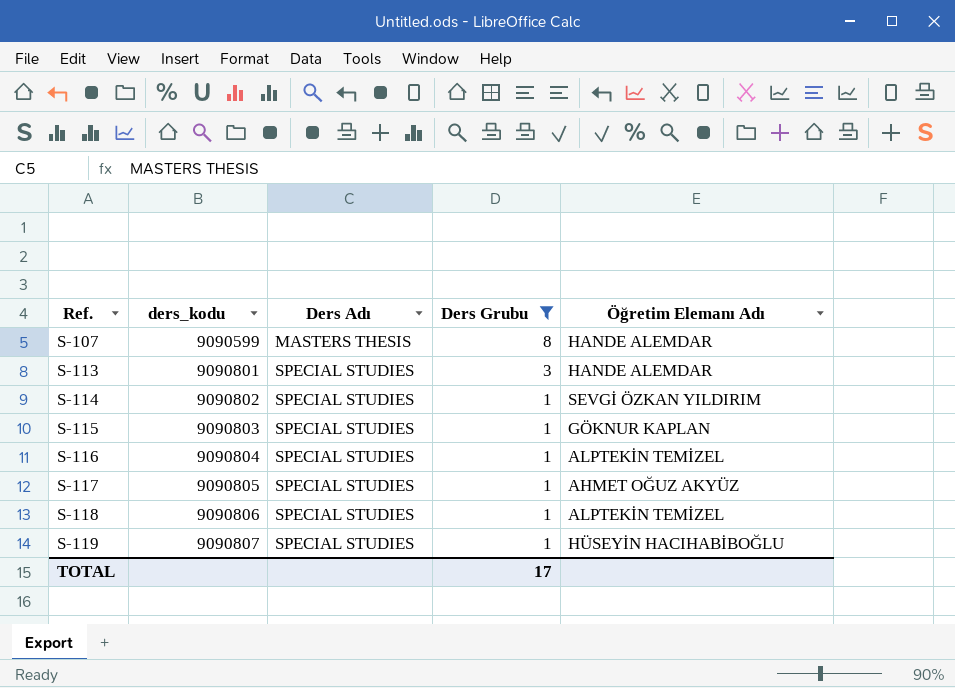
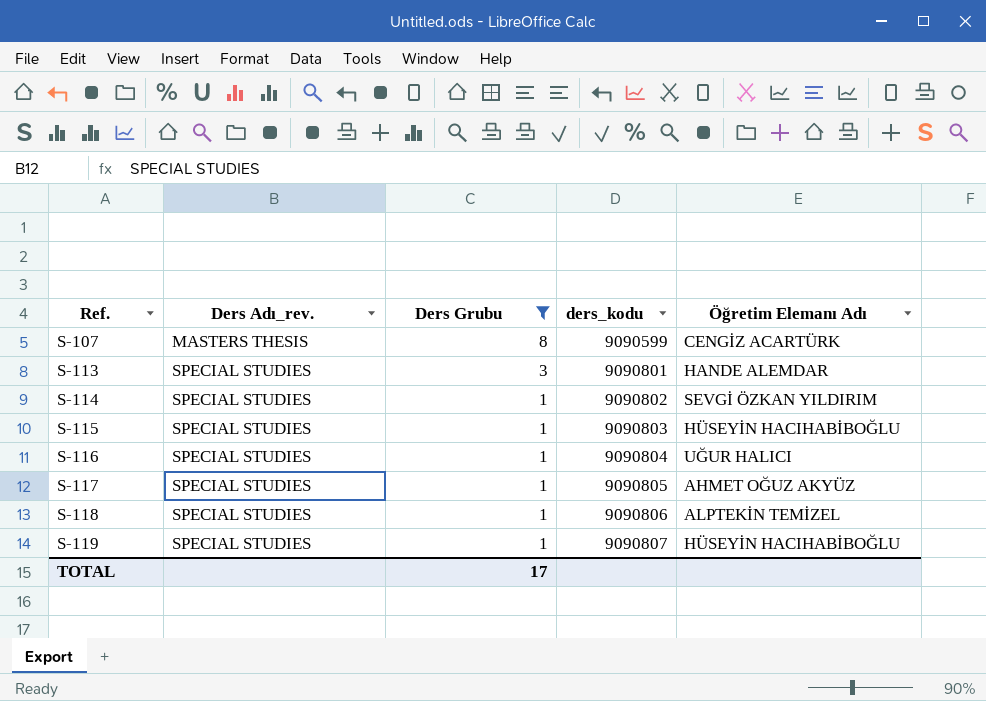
column name: Ders Adı -> Ders Adı_rev.
column ders_kodu | position: 2 -> 4
S-107 | Öğretim Elemanı Adı: HANDE ALEMDAR -> CENGİZ ACARTÜRK
S-115 | Öğretim Elemanı Adı: GÖKNUR KAPLAN -> HÜSEYİN HACIHABİBOĞLU
S-116 | Öğretim Elemanı Adı: ALPTEKİN TEMİZEL -> UĞUR HALICI

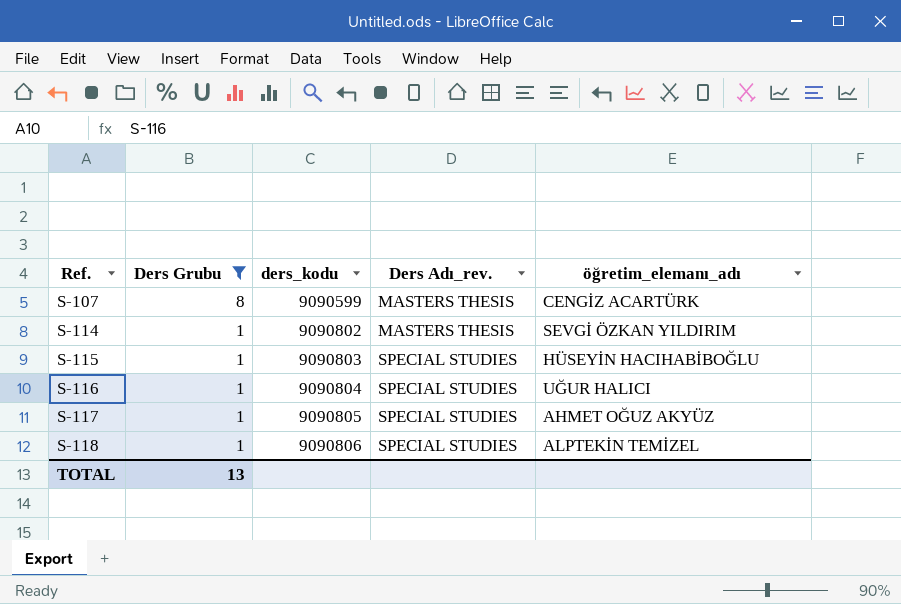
column Ders Adı_rev. | position: 2 -> 4
column name: Öğretim Elemanı Adı -> öğretim_elemanı_adı
row S-113: SPECIAL STUDIES | 3 | 9090801 | HANDE ALEMDAR -> none
row S-119: SPECIAL STUDIES | 1 | 9090807 | HÜSEYİN HACIHABİBOĞLU -> none
S-114 | Ders Adı_rev.: SPECIAL STUDIES -> MASTERS THESIS
TOTAL | Ders Grubu: 17 -> 13

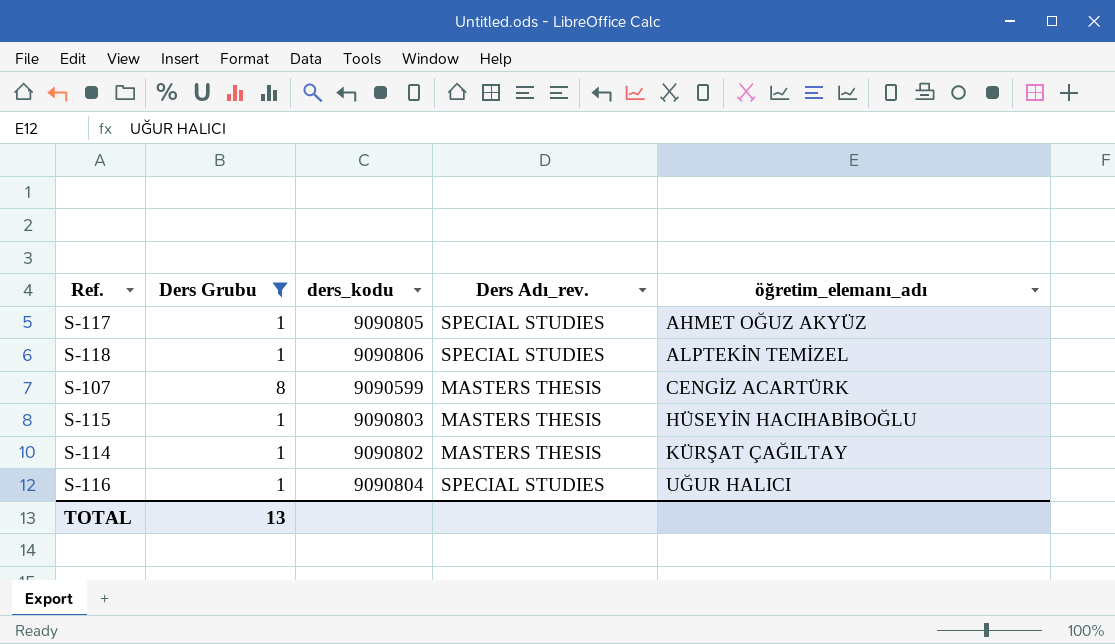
row order: Ref. ascending -> öğretim_elemanı_adı ascending
S-115 | Ders Adı_rev.: SPECIAL STUDIES -> MASTERS THESIS
S-114 | öğretim_elemanı_adı: SEVGİ ÖZKAN YILDIRIM -> KÜRŞAT ÇAĞILTAY

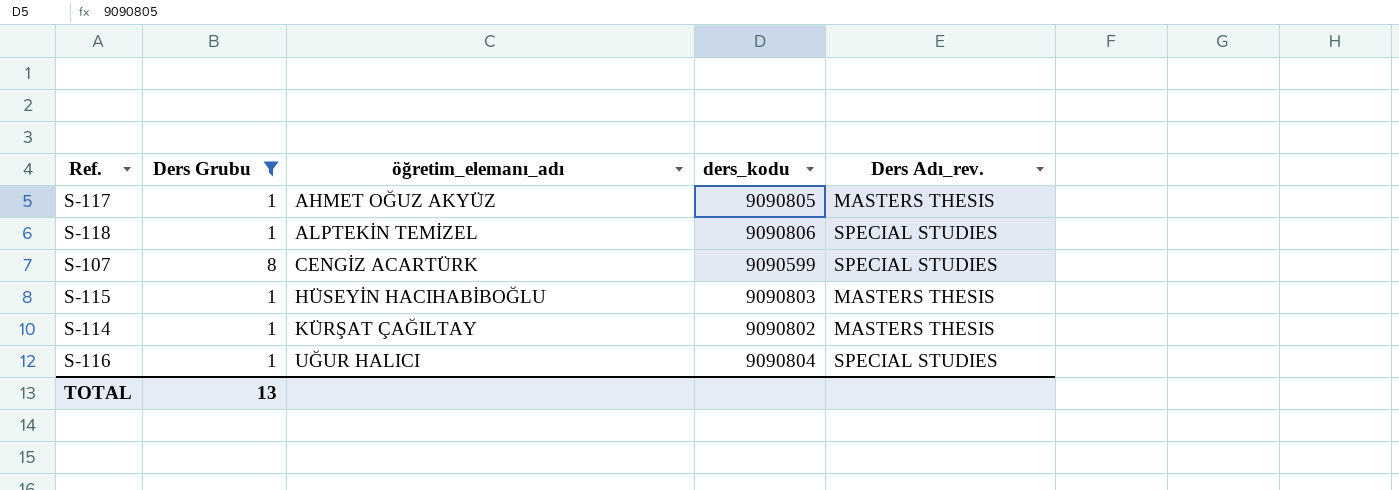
column öğretim_elemanı_adı | position: 5 -> 3
S-117 | Ders Adı_rev.: SPECIAL STUDIES -> MASTERS THESIS
S-107 | Ders Adı_rev.: MASTERS THESIS -> SPECIAL STUDIES

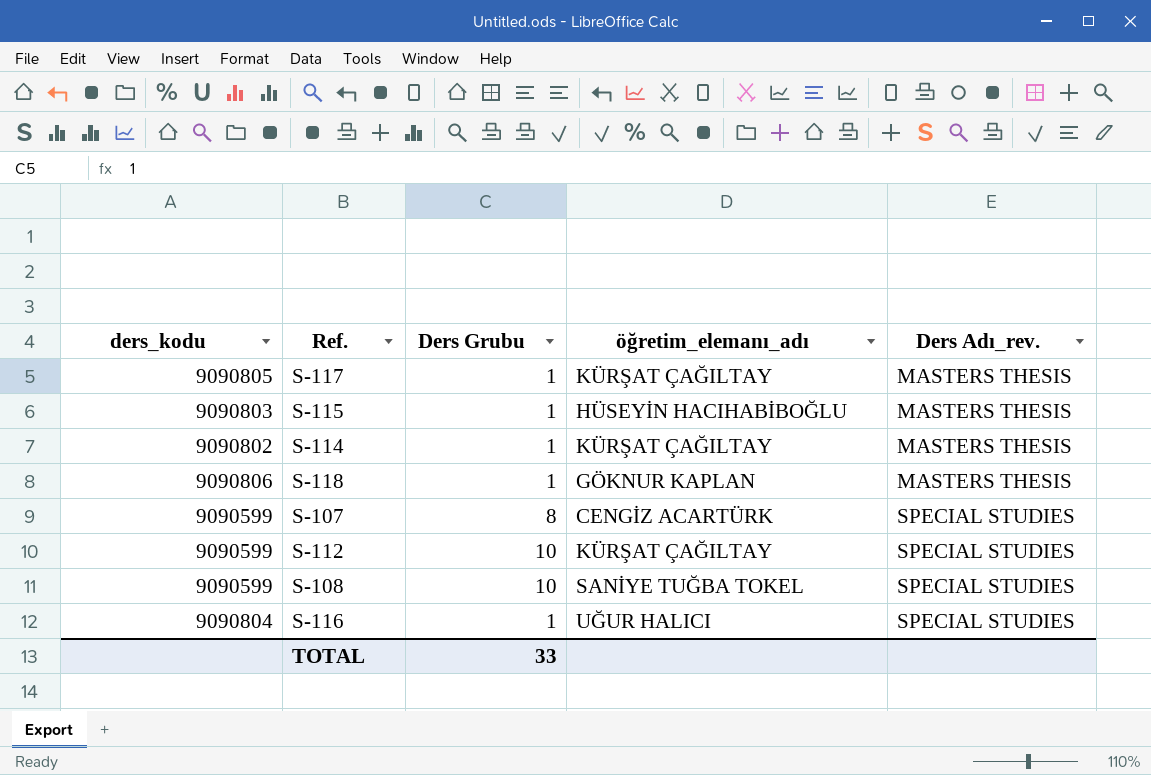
filter: Ders Grubu != 10 -> none
row order: öğretim_elemanı_adı ascending -> Ders Adı_rev. ascending
column ders_kodu | position: 4 -> 1
S-117 | öğretim_elemanı_adı: AHMET OĞUZ AKYÜZ -> KÜRŞAT ÇAĞILTAY
S-118 | öğretim_elemanı_adı: ALPTEKİN TEMİZEL -> GÖKNUR KAPLAN
S-118 | Ders Adı_rev.: SPECIAL STUDIES -> MASTERS THESIS
TOTAL | Ders Grubu: 13 -> 33

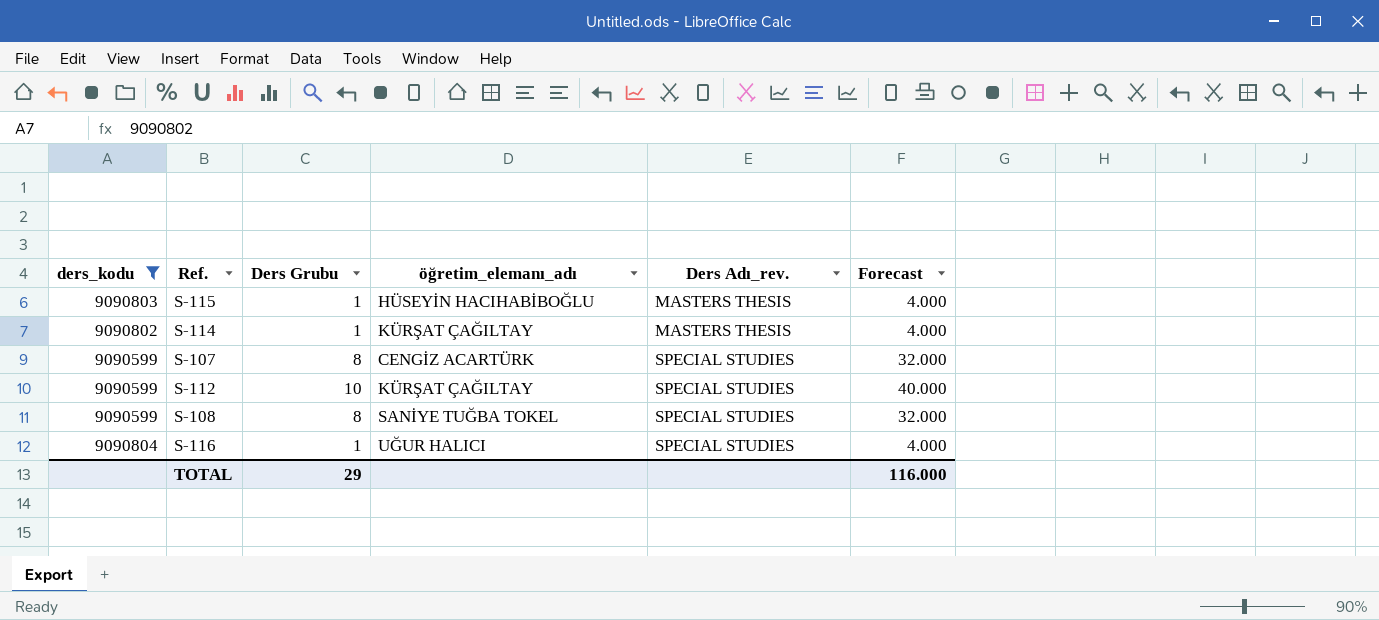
filter: none -> ders_kodu <= 9090804
column Forecast | formula: none -> [Ders Grubu] * 4
S-108 | Ders Grubu: 10 -> 8
TOTAL | Ders Grubu: 33 -> 29

